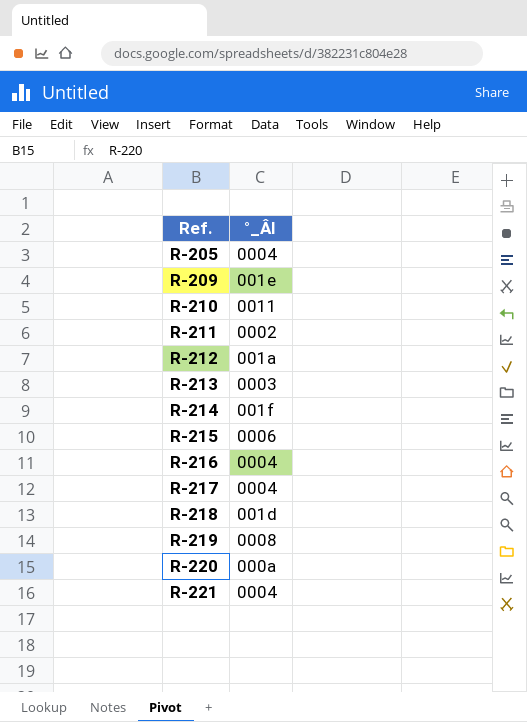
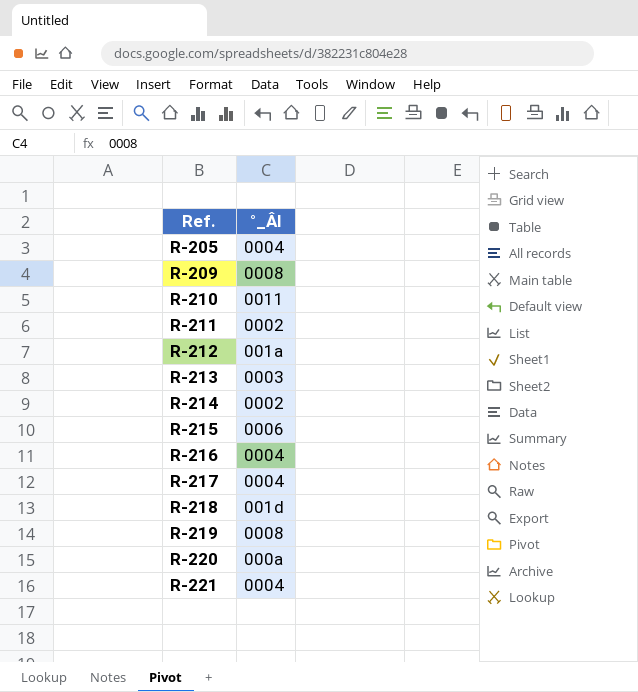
R-209 | °_ÂI: 001e -> 0008
R-214 | °_ÂI: 001f -> 0002

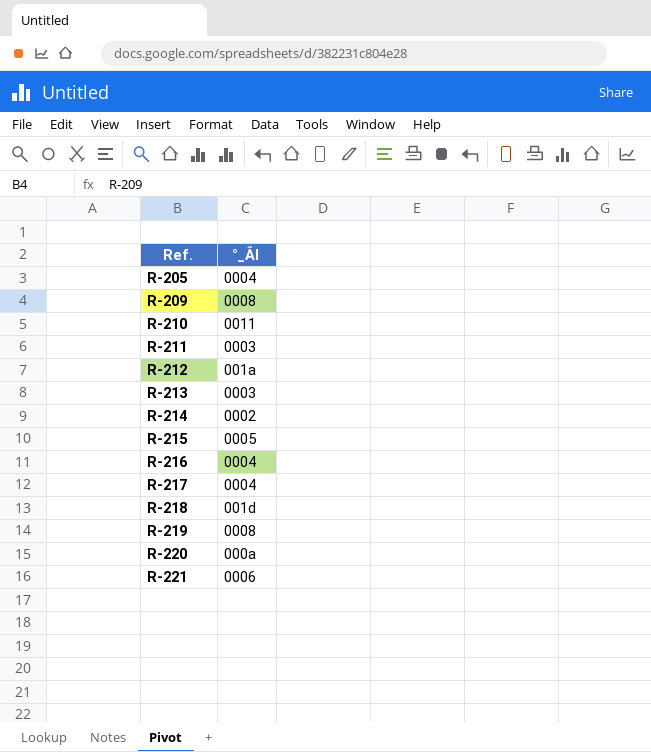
R-211 | °_ÂI: 0002 -> 0003
R-215 | °_ÂI: 0006 -> 0005
R-221 | °_ÂI: 0004 -> 0006

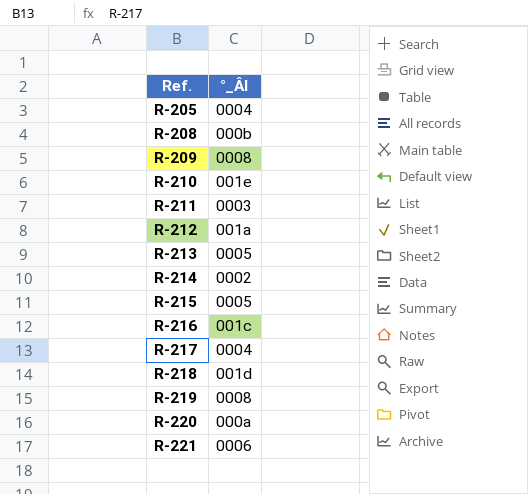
row R-208: none -> 000b
R-210 | °_ÂI: 0011 -> 001e
R-213 | °_ÂI: 0003 -> 0005
R-216 | °_ÂI: 0004 -> 001c

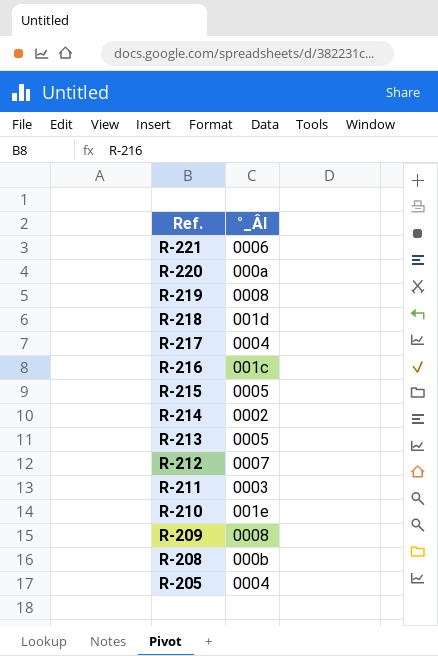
row order: Ref. ascending -> Ref. descending
R-212 | °_ÂI: 001a -> 0007

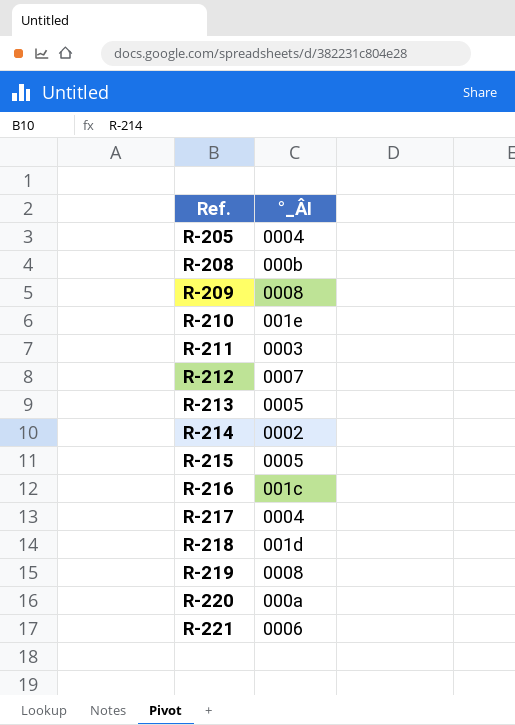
row order: Ref. descending -> Ref. ascending

